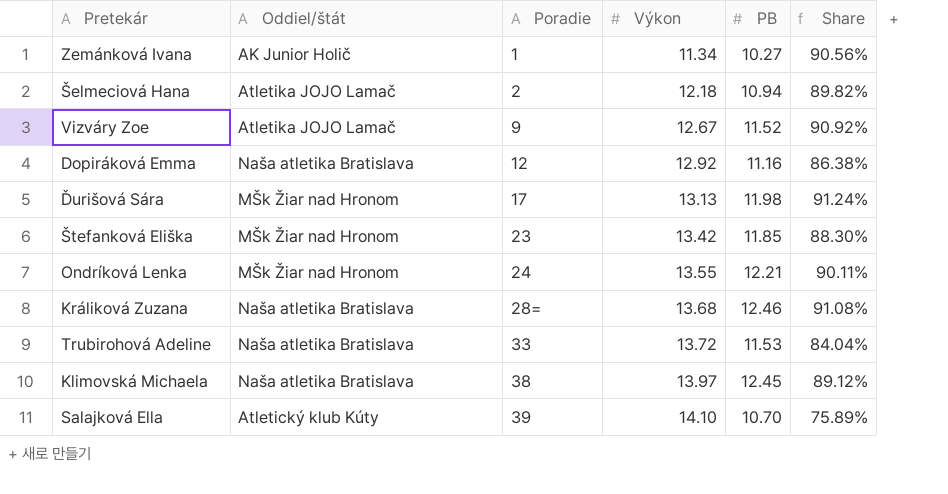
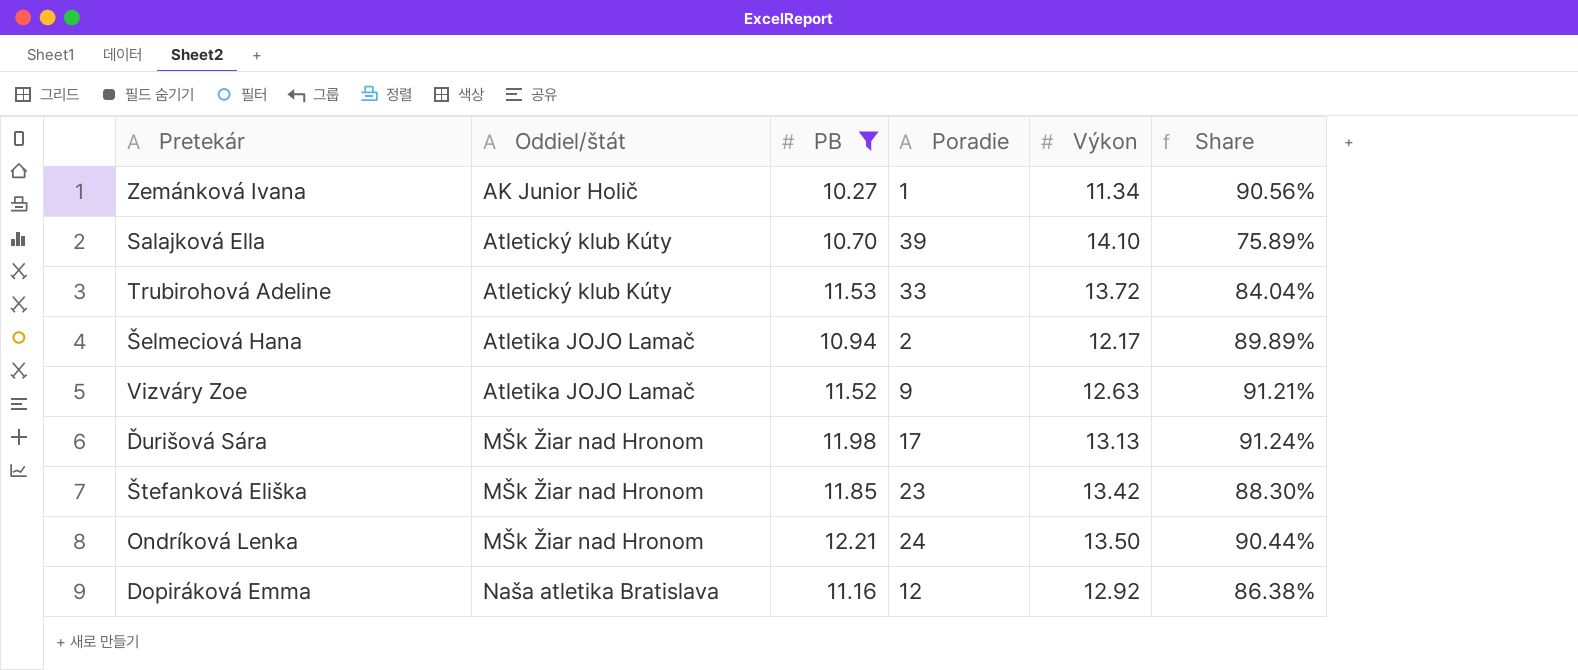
filter: none -> PB <= 12.21
row order: Poradie ascending -> Oddiel/štát ascending
column PB | position: 5 -> 3
Trubirohová Adeline | Oddiel/štát: Naša atletika Bratislava -> Atletický klub Kúty
Šelmeciová Hana | Výkon: 12.18 -> 12.17
Šelmeciová Hana | Share: 89.82% -> 89.89%
Vizváry Zoe | Výkon: 12.67 -> 12.63
Vizváry Zoe | Share: 90.92% -> 91.21%
Ondríková Lenka | Výkon: 13.55 -> 13.50
Ondríková Lenka | Share: 90.11% -> 90.44%

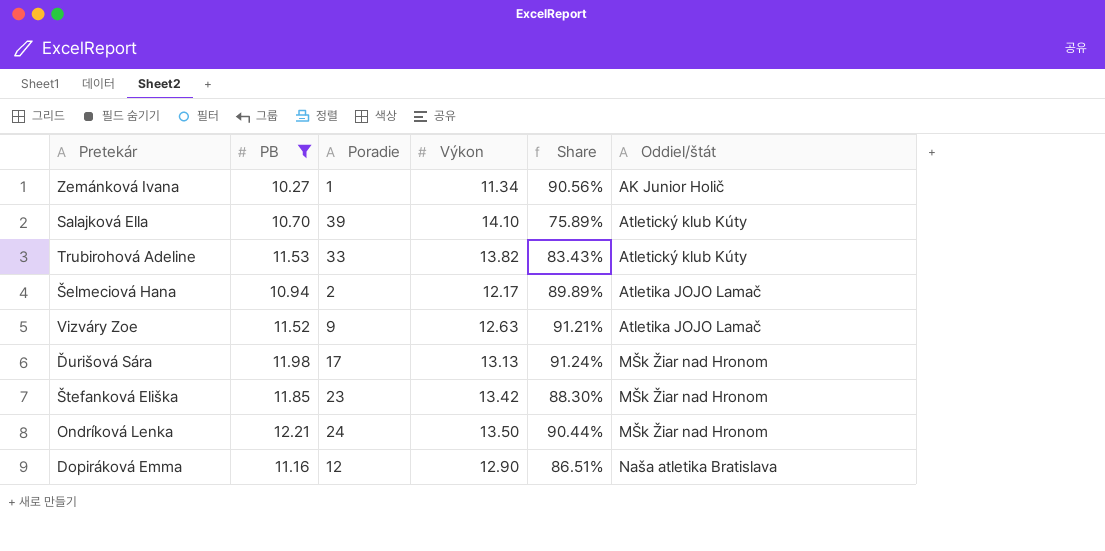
column Oddiel/štát | position: 2 -> 6
Trubirohová Adeline | Výkon: 13.72 -> 13.82
Trubirohová Adeline | Share: 84.04% -> 83.43%
Dopiráková Emma | Výkon: 12.92 -> 12.90
Dopiráková Emma | Share: 86.38% -> 86.51%

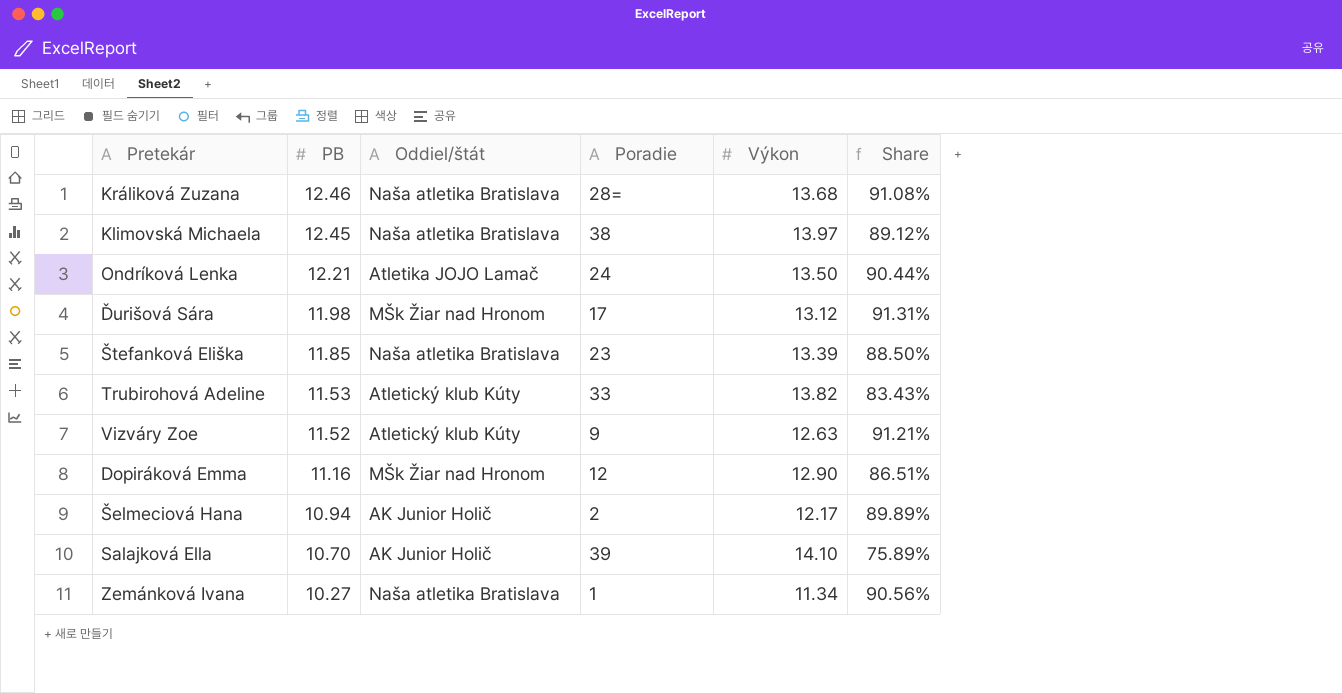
filter: PB <= 12.21 -> none
row order: Oddiel/štát ascending -> PB descending
column Oddiel/štát | position: 6 -> 3
Ondríková Lenka | Oddiel/štát: MŠk Žiar nad Hronom -> Atletika JOJO Lamač
Ďurišová Sára | Výkon: 13.13 -> 13.12
Ďurišová Sára | Share: 91.24% -> 91.31%
Štefanková Eliška | Oddiel/štát: MŠk Žiar nad Hronom -> Naša atletika Bratislava
Štefanková Eliška | Výkon: 13.42 -> 13.39
Štefanková Eliška | Share: 88.30% -> 88.50%
Vizváry Zoe | Oddiel/štát: Atletika JOJO Lamač -> Atletický klub Kúty
Dopiráková Emma | Oddiel/štát: Naša atletika Bratislava -> MŠk Žiar nad Hronom
Šelmeciová Hana | Oddiel/štát: Atletika JOJO Lamač -> AK Junior Holič
Salajková Ella | Oddiel/štát: Atletický klub Kúty -> AK Junior Holič
Zemánková Ivana | Oddiel/štát: AK Junior Holič -> Naša atletika Bratislava

